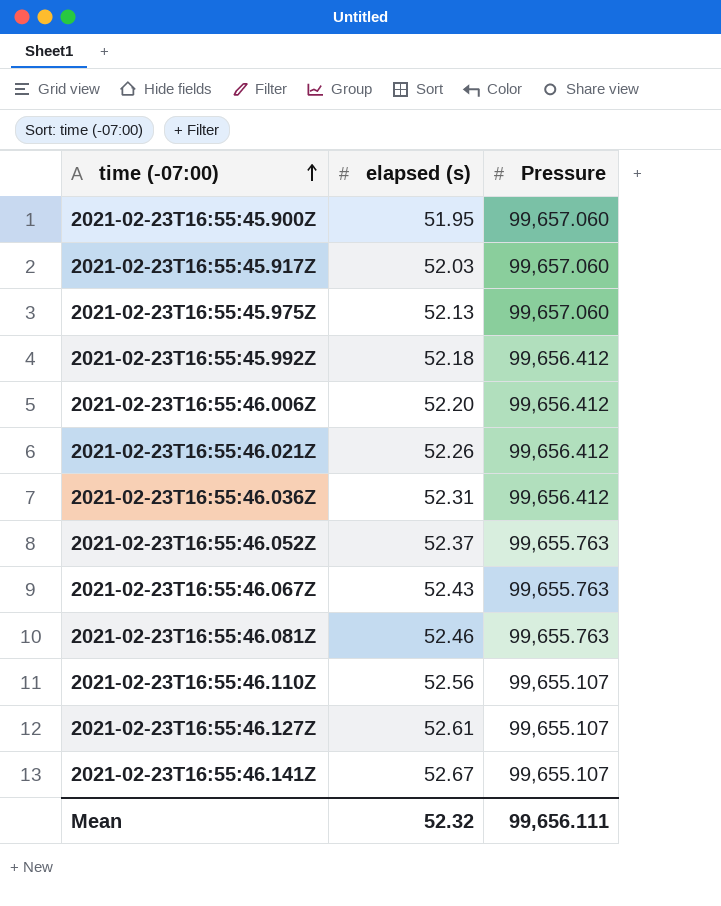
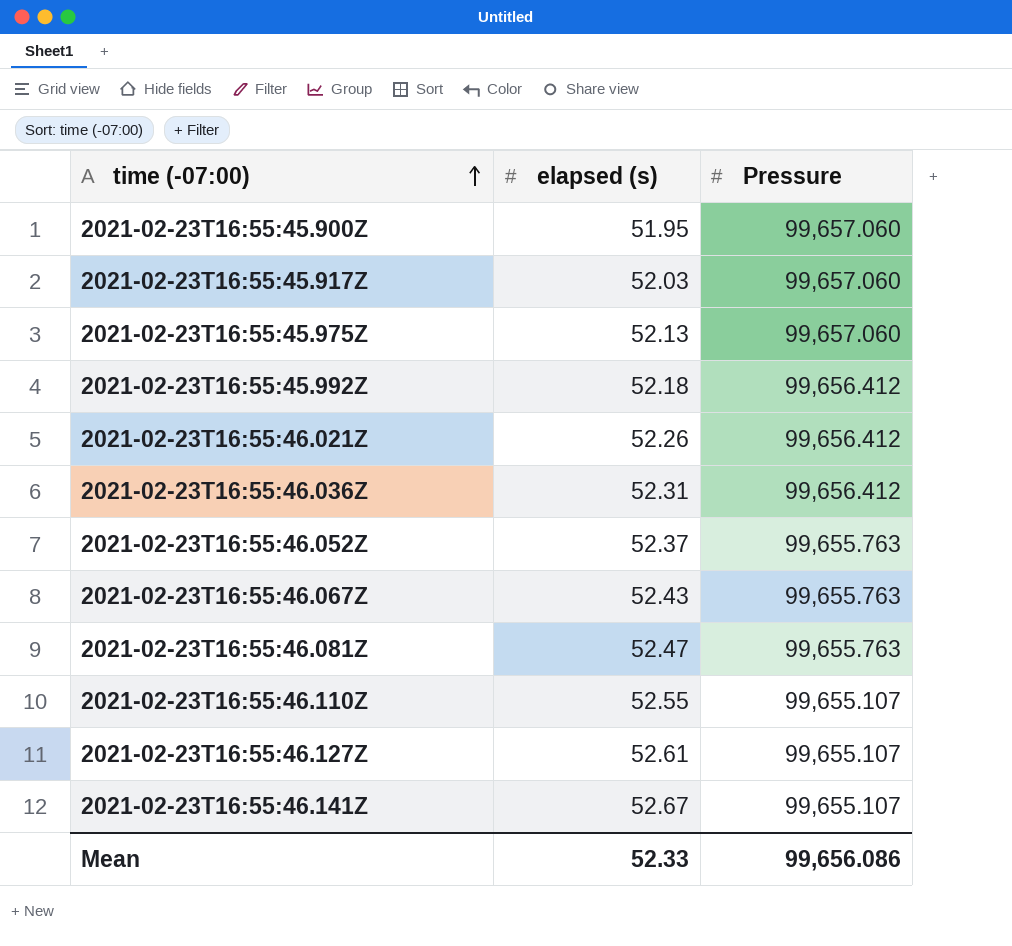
row 2021-02-23T16:55:46.006Z: 52.20 | 99,656.412 -> none
2021-02-23T16:55:46.081Z | elapsed (s): 52.46 -> 52.47
2021-02-23T16:55:46.110Z | elapsed (s): 52.56 -> 52.55
Mean | elapsed (s): 52.32 -> 52.33
Mean | Pressure: 99,656.111 -> 99,656.086

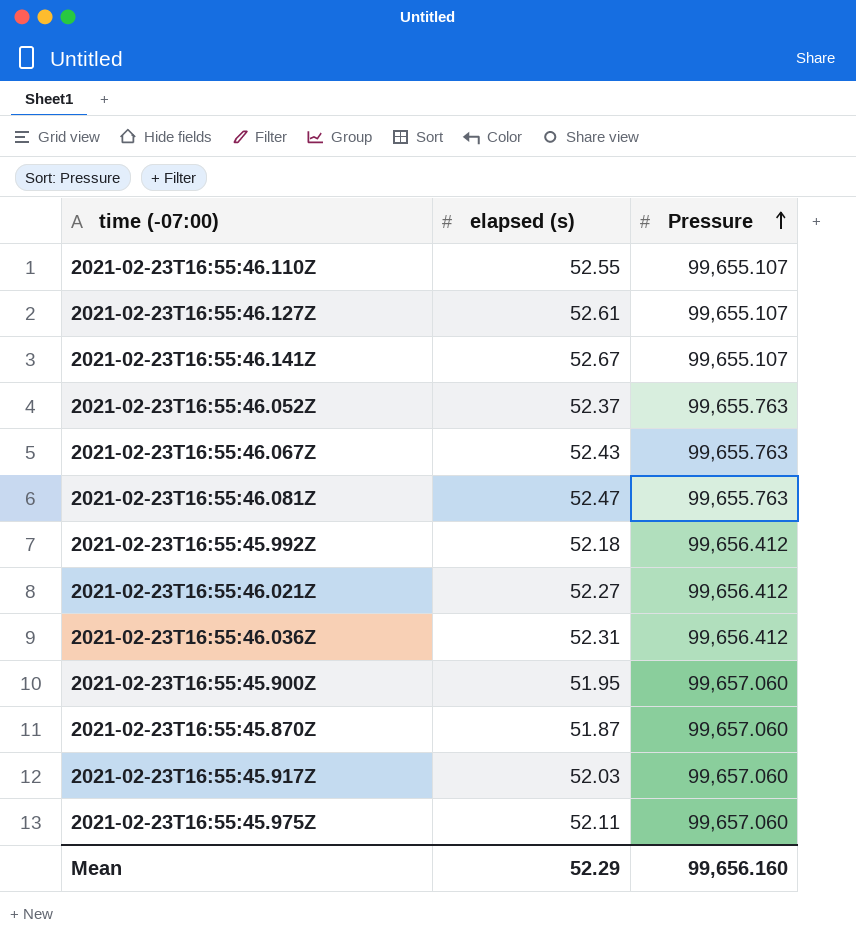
row order: time (-07:00) ascending -> Pressure ascending
2021-02-23T16:55:46.021Z | elapsed (s): 52.26 -> 52.27
row 2021-02-23T16:55:45.870Z: none -> 51.87 | 99,657.060
2021-02-23T16:55:45.975Z | elapsed (s): 52.13 -> 52.11
Mean | elapsed (s): 52.33 -> 52.29
Mean | Pressure: 99,656.086 -> 99,656.160

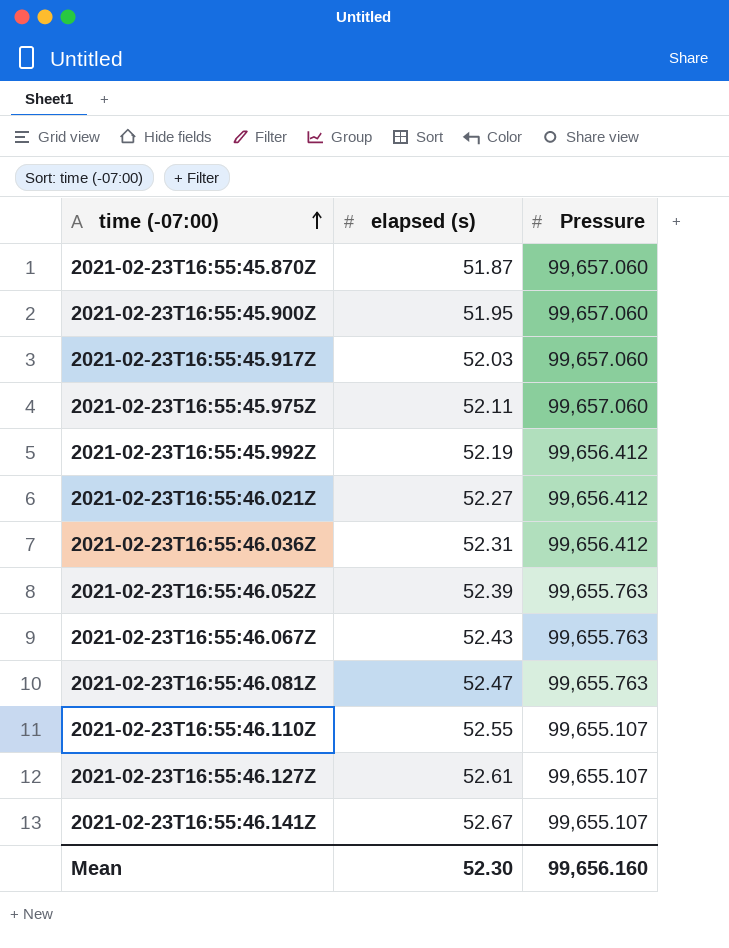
row order: Pressure ascending -> time (-07:00) ascending
2021-02-23T16:55:45.992Z | elapsed (s): 52.18 -> 52.19
2021-02-23T16:55:46.052Z | elapsed (s): 52.37 -> 52.39
Mean | elapsed (s): 52.29 -> 52.30

